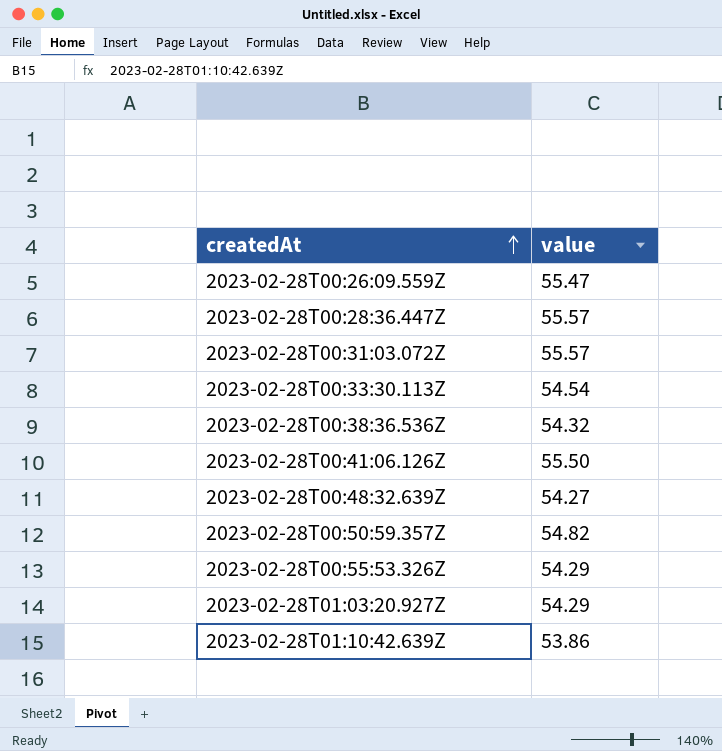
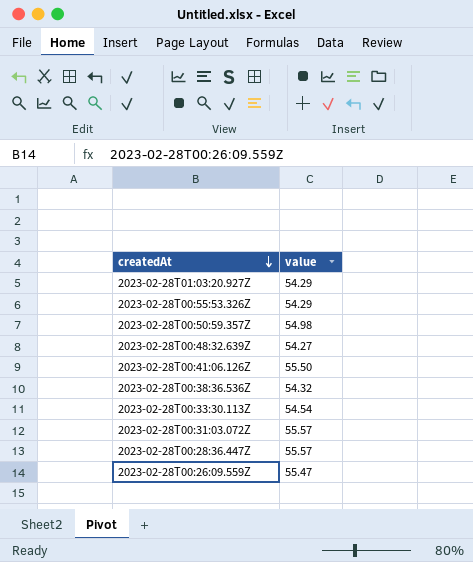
row order: createdAt ascending -> createdAt descending
row 2023-02-28T01:10:42.639Z: 53.86 -> none
2023-02-28T00:50:59.357Z | value: 54.82 -> 54.98

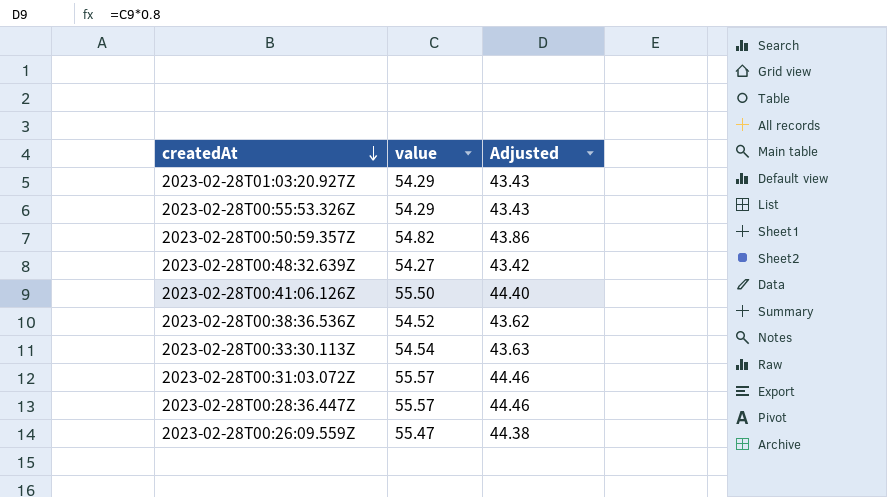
column Adjusted | formula: none -> [value] * 0.8
2023-02-28T00:50:59.357Z | value: 54.98 -> 54.82
2023-02-28T00:38:36.536Z | value: 54.32 -> 54.52

